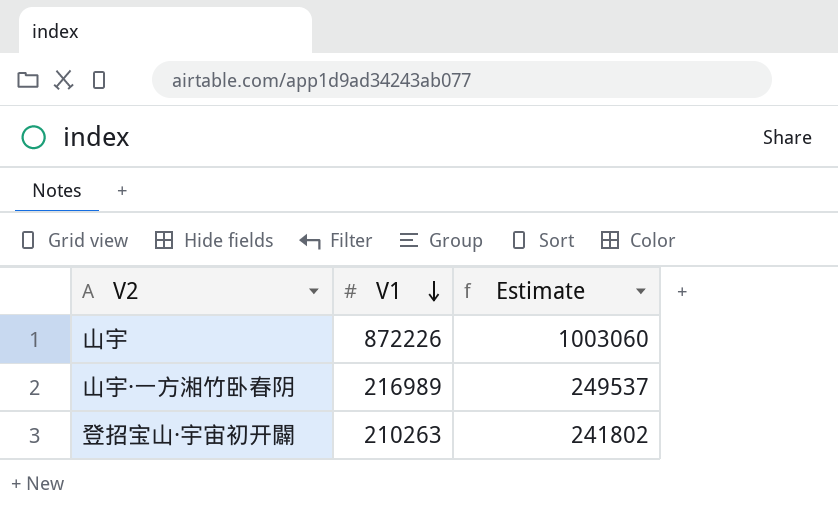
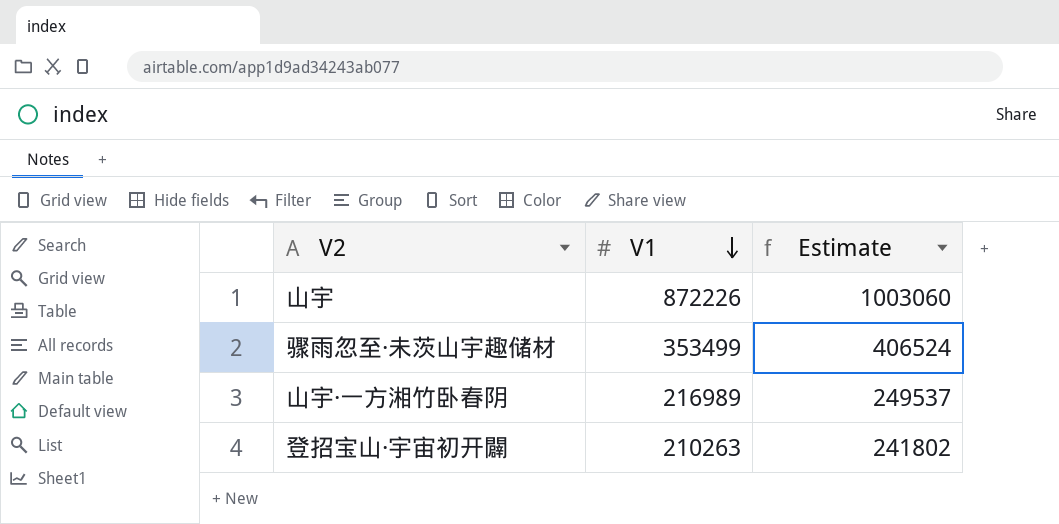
row 骤雨忽至·未茨山宇趣储材: none -> 353499 | 406524

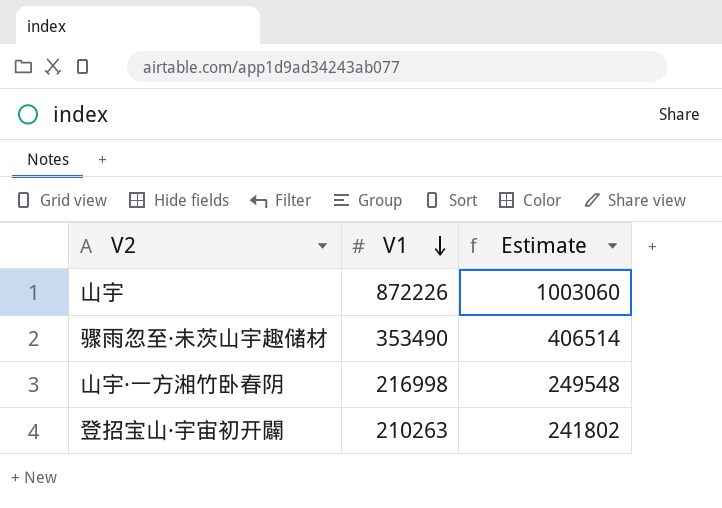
骤雨忽至·未茨山宇趣储材 | V1: 353499 -> 353490
骤雨忽至·未茨山宇趣储材 | Estimate: 406524 -> 406514
山宇·一方湘竹卧春阴 | V1: 216989 -> 216998
山宇·一方湘竹卧春阴 | Estimate: 249537 -> 249548

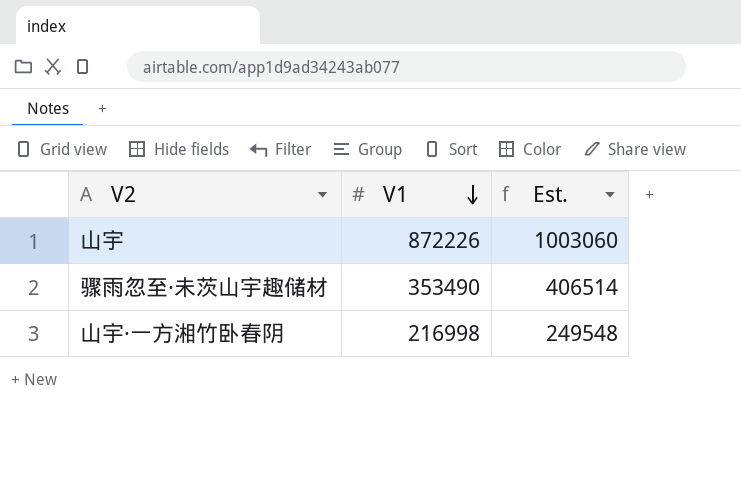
column name: Estimate -> Est.
row 登招宝山·宇宙初开闢: 210263 | 241802 -> none

